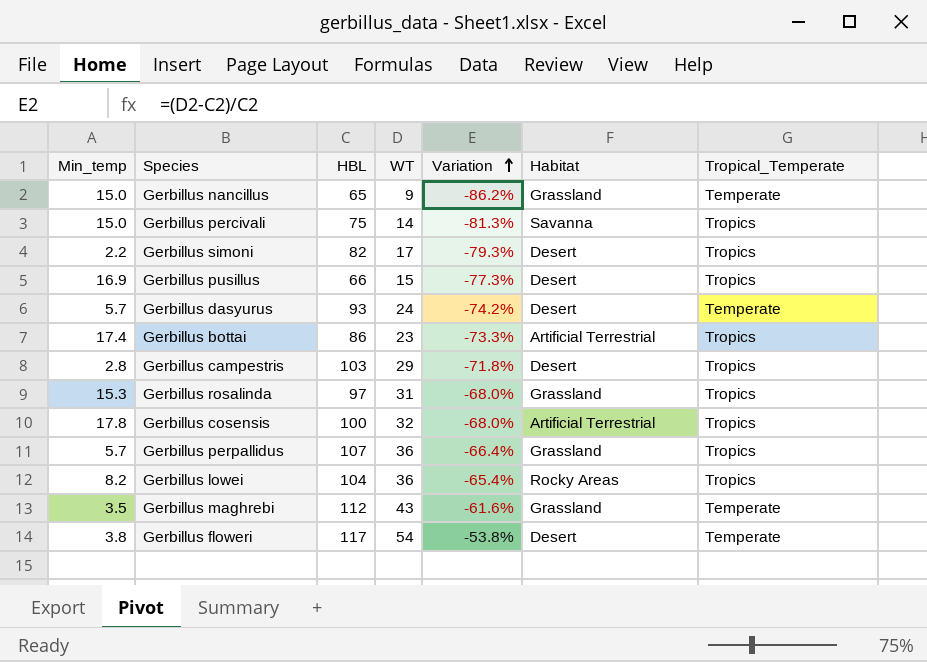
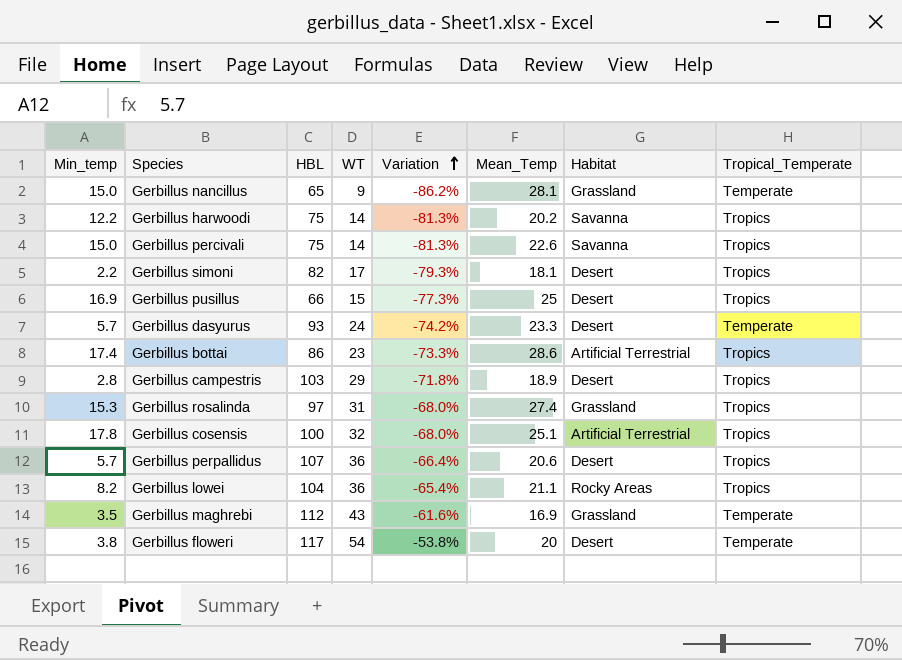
column Mean_Temp | position: none -> 6
row Gerbillus harwoodi: none -> 12.2 | 75 | 14 | -81.3% | 20.2 | Savanna | Tropics
Gerbillus perpallidus | Habitat: Grassland -> Desert

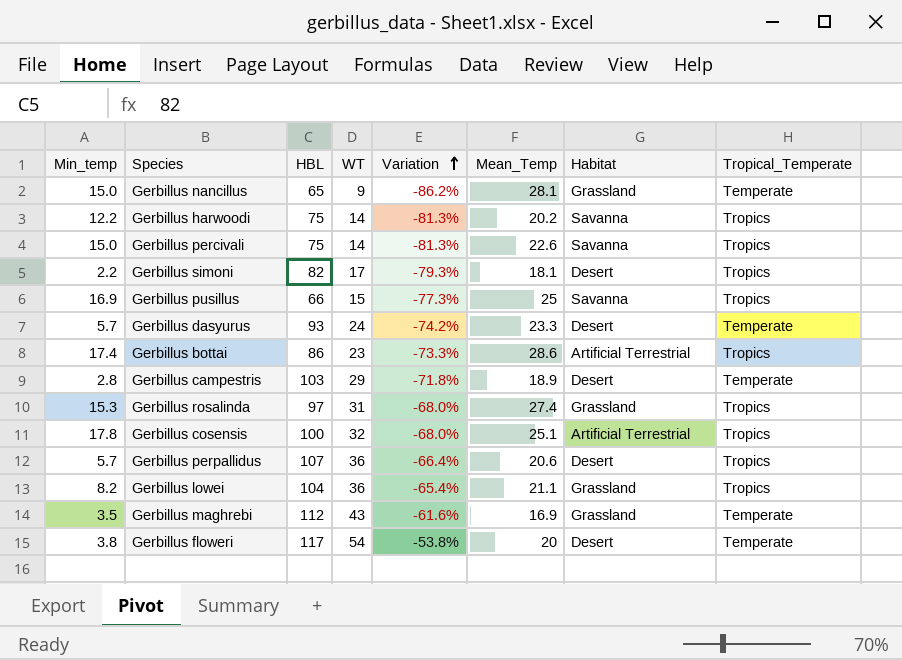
Gerbillus pusillus | Habitat: Desert -> Savanna
Gerbillus campestris | Tropical_Temperate: Tropics -> Temperate
Gerbillus lowei | Habitat: Rocky Areas -> Grassland

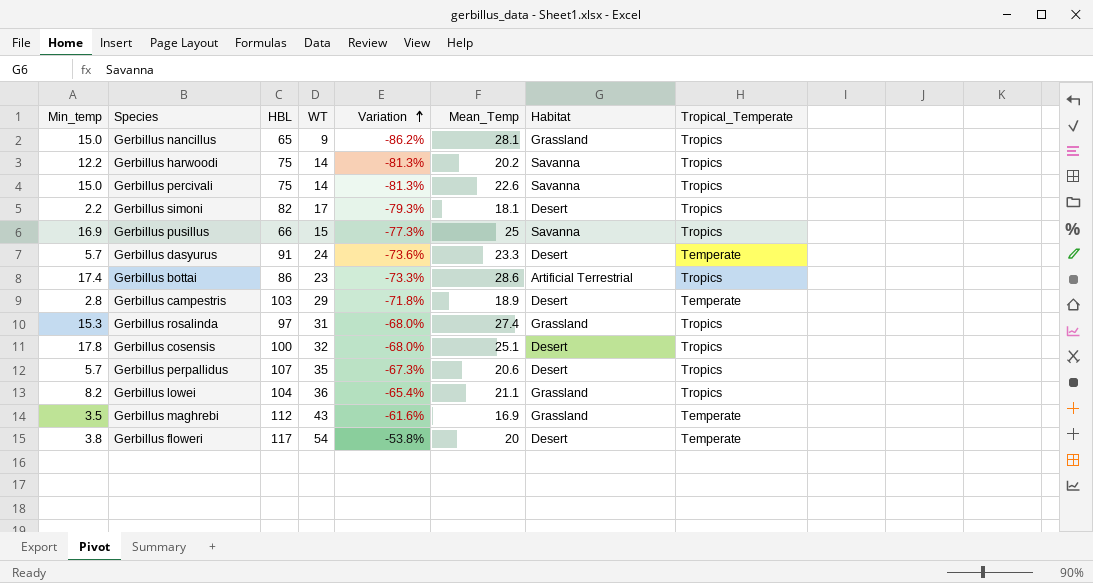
Gerbillus nancillus | Tropical_Temperate: Temperate -> Tropics
Gerbillus dasyurus | HBL: 93 -> 91
Gerbillus dasyurus | Variation: -74.2% -> -73.6%
Gerbillus cosensis | Habitat: Artificial Terrestrial -> Desert
Gerbillus perpallidus | WT: 36 -> 35
Gerbillus perpallidus | Variation: -66.4% -> -67.3%

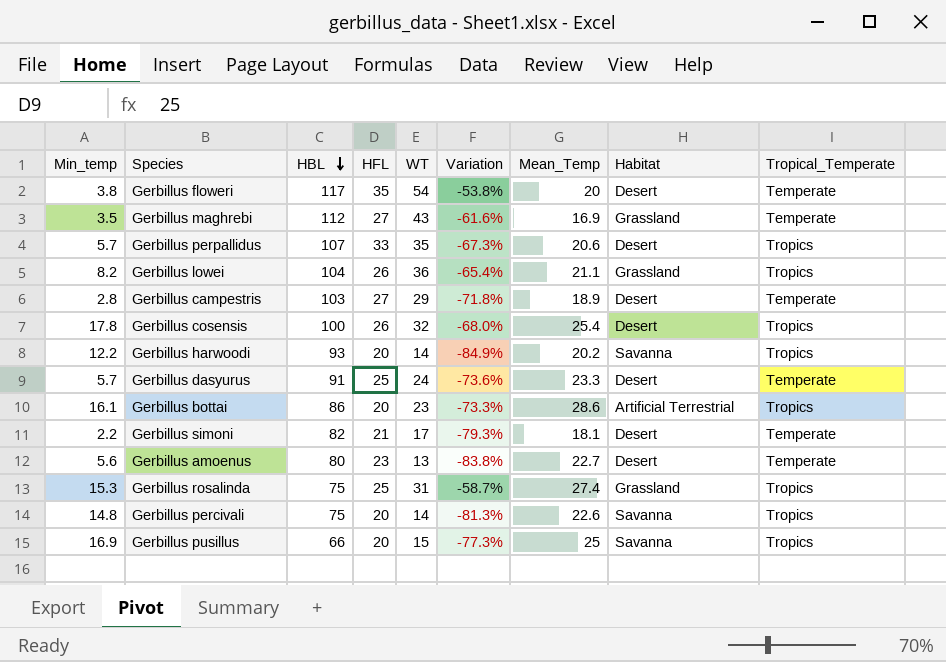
row order: Variation ascending -> HBL descending
column HFL | position: none -> 4
row Gerbillus nancillus: 15.0 | 65 | 9 | -86.2% | 28.1 | Grassland | Tropics -> none
Gerbillus cosensis | Mean_Temp: 25.1 -> 25.4
Gerbillus harwoodi | HBL: 75 -> 93
Gerbillus harwoodi | Variation: -81.3% -> -84.9%
Gerbillus bottai | Min_temp: 17.4 -> 16.1
Gerbillus simoni | Tropical_Temperate: Tropics -> Temperate
row Gerbillus amoenus: none -> 5.6 | 80 | 23 | 13 | -83.8% | 22.7 | Desert | Temperate
Gerbillus rosalinda | HBL: 97 -> 75
Gerbillus rosalinda | Variation: -68.0% -> -58.7%
Gerbillus percivali | Min_temp: 15.0 -> 14.8

